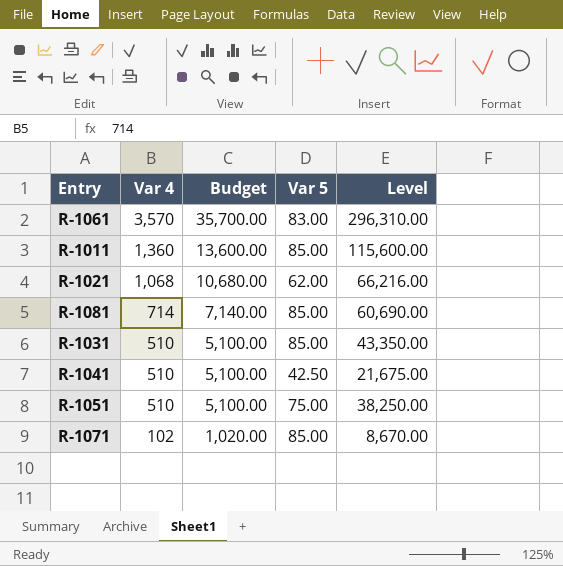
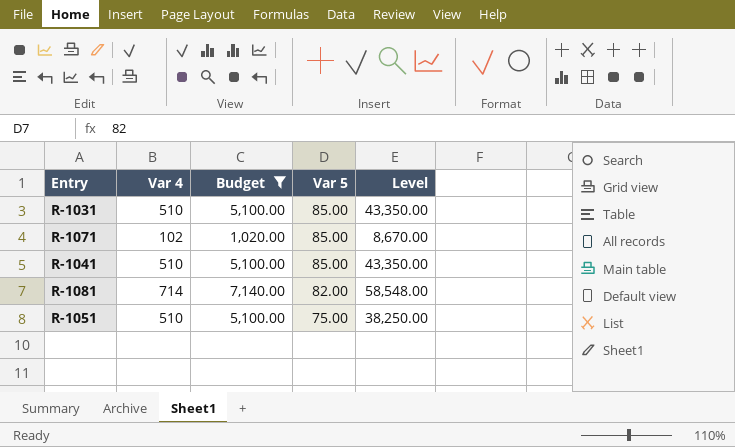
filter: none -> Budget <= 7,140.00
row order: Var 4 descending -> Var 5 descending
R-1041 | Var 5: 42.50 -> 85.00
R-1041 | Level: 21,675.00 -> 43,350.00
R-1081 | Var 5: 85.00 -> 82.00
R-1081 | Level: 60,690.00 -> 58,548.00

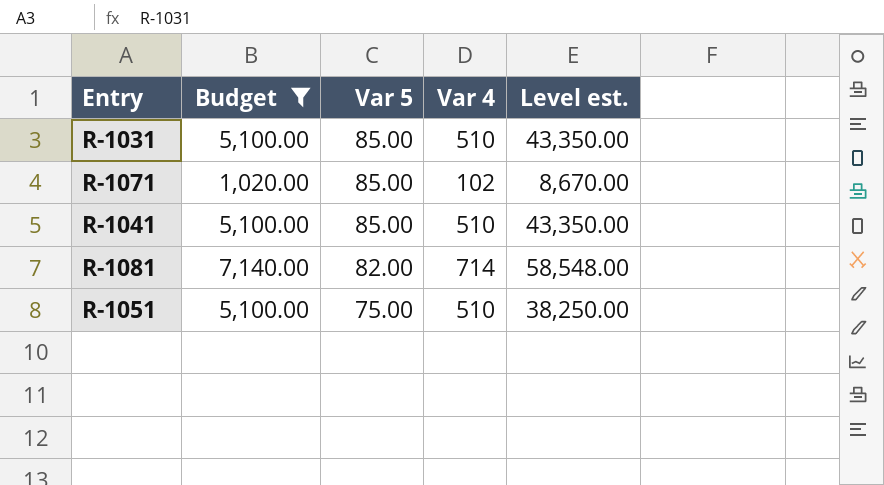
column Var 4 | position: 2 -> 4
column name: Level -> Level est.

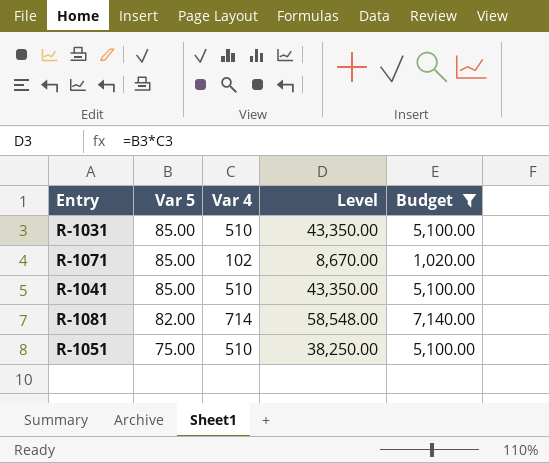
column name: Level est. -> Level
column Budget | position: 2 -> 5

